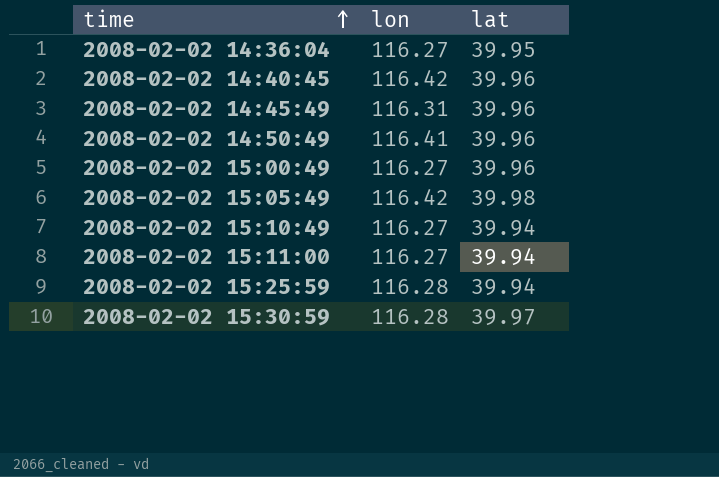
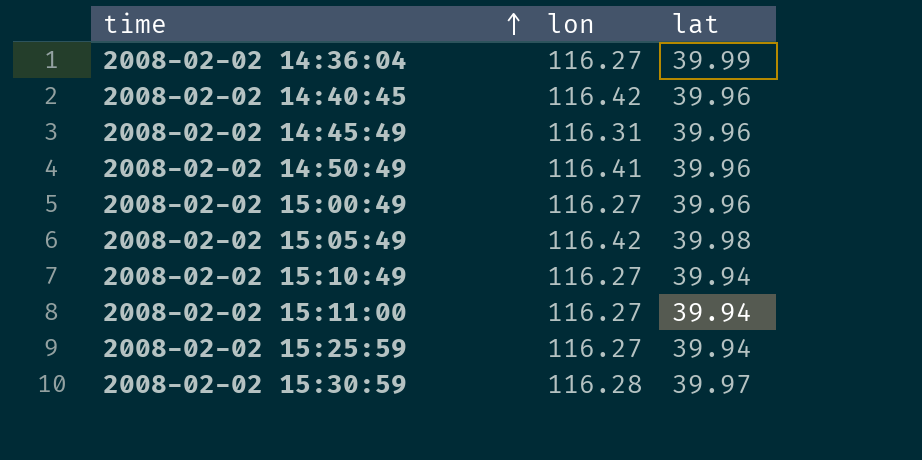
2008-02-02 14:36:04 | lat: 39.95 -> 39.99
2008-02-02 15:25:59 | lon: 116.28 -> 116.27

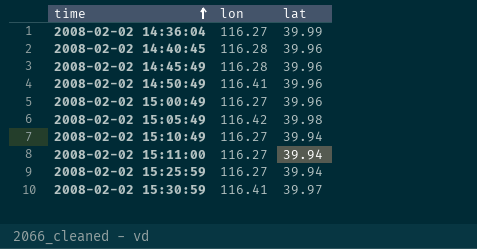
2008-02-02 14:40:45 | lon: 116.42 -> 116.28
2008-02-02 14:45:49 | lon: 116.31 -> 116.28
2008-02-02 15:30:59 | lon: 116.28 -> 116.41

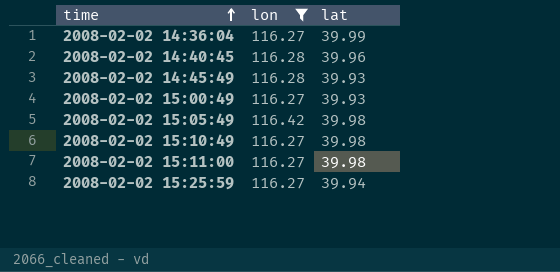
filter: none -> lon != 116.41
2008-02-02 14:45:49 | lat: 39.96 -> 39.93
2008-02-02 15:00:49 | lat: 39.96 -> 39.93
2008-02-02 15:10:49 | lat: 39.94 -> 39.98
2008-02-02 15:11:00 | lat: 39.94 -> 39.98

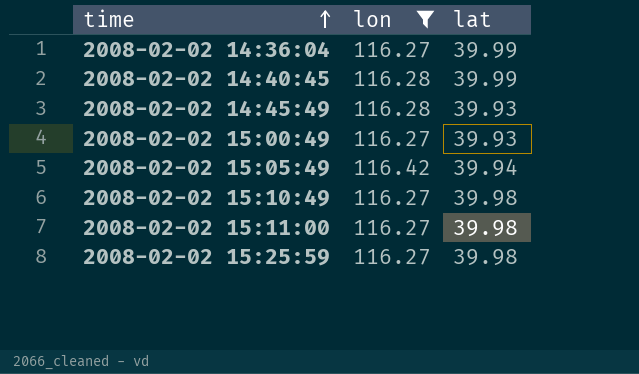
2008-02-02 14:40:45 | lat: 39.96 -> 39.99
2008-02-02 15:05:49 | lat: 39.98 -> 39.94
2008-02-02 15:25:59 | lat: 39.94 -> 39.98

